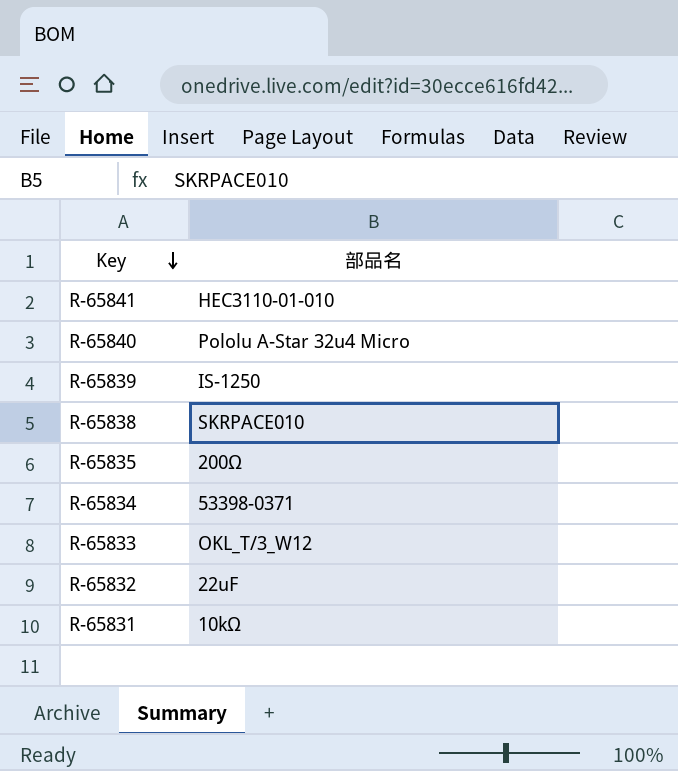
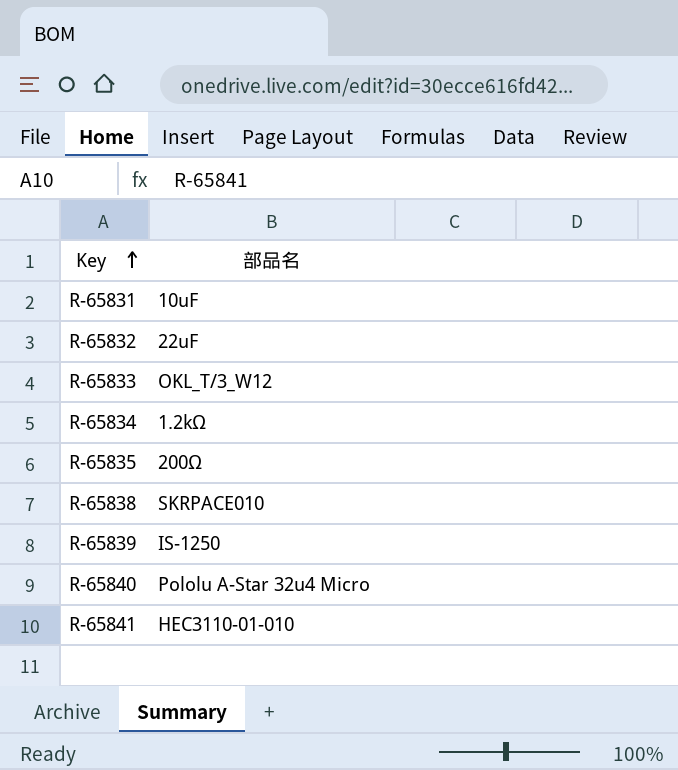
row order: Key descending -> Key ascending
R-65831 | 部品名: 10kΩ -> 10uF
R-65834 | 部品名: 53398-0371 -> 1.2kΩ

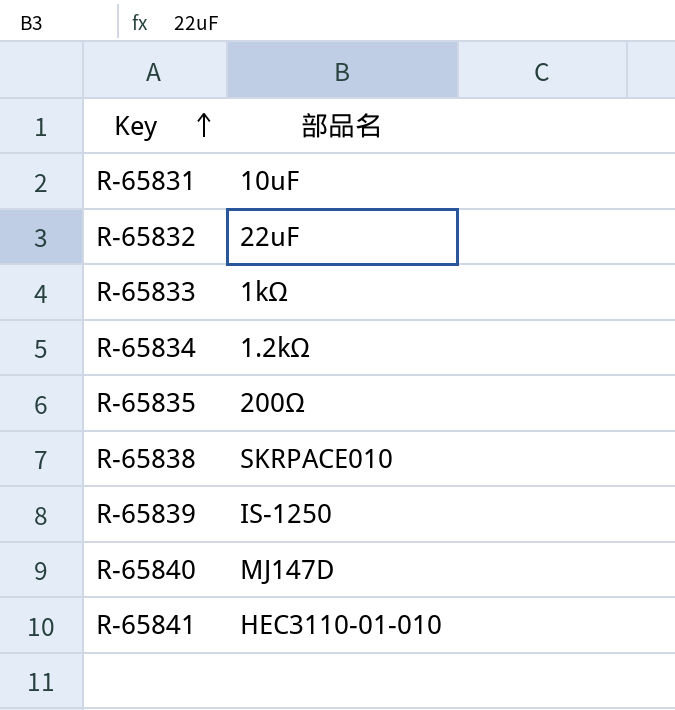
R-65833 | 部品名: OKL_T/3_W12 -> 1kΩ
R-65840 | 部品名: Pololu A-Star 32u4 Micro -> MJ147D

